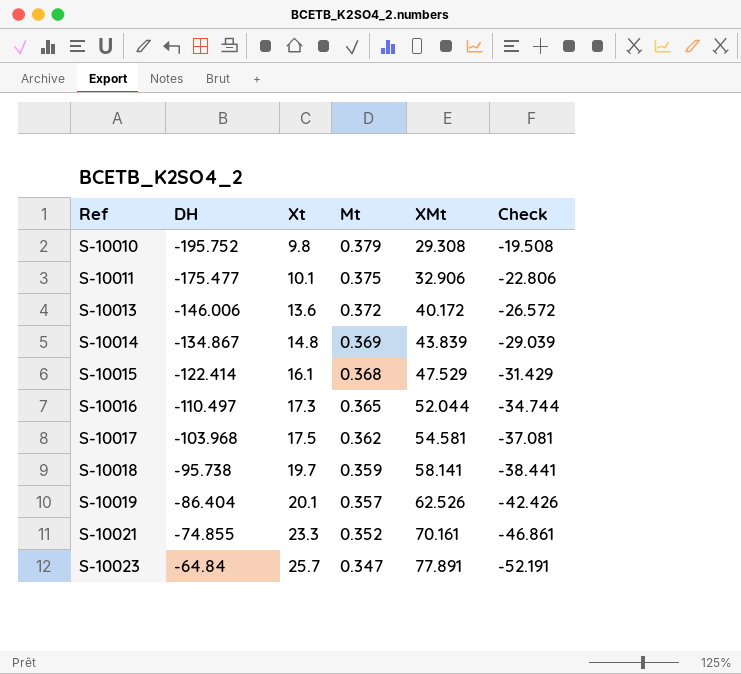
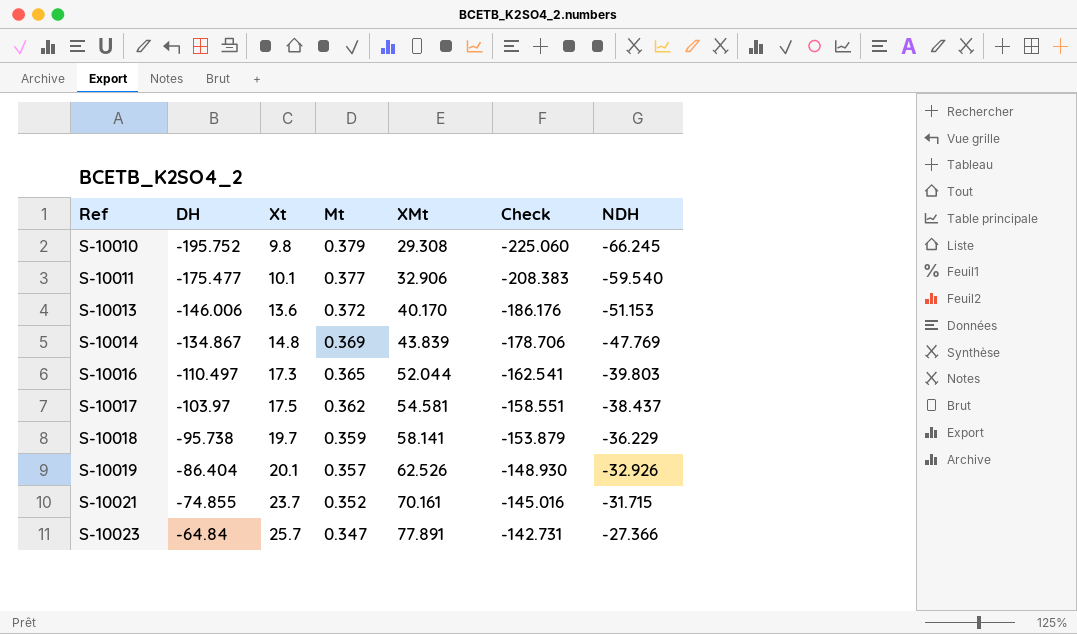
column Check | formula: [Xt] - [XMt] -> [DH] - [XMt]
column NDH | position: none -> 7
row S-10015: -122.414 | 16.1 | 0.368 | 47.529 | -31.429 -> none
S-10011 | Mt: 0.375 -> 0.377
S-10013 | XMt: 40.172 -> 40.170
S-10017 | DH: -103.968 -> -103.97
S-10021 | Xt: 23.3 -> 23.7

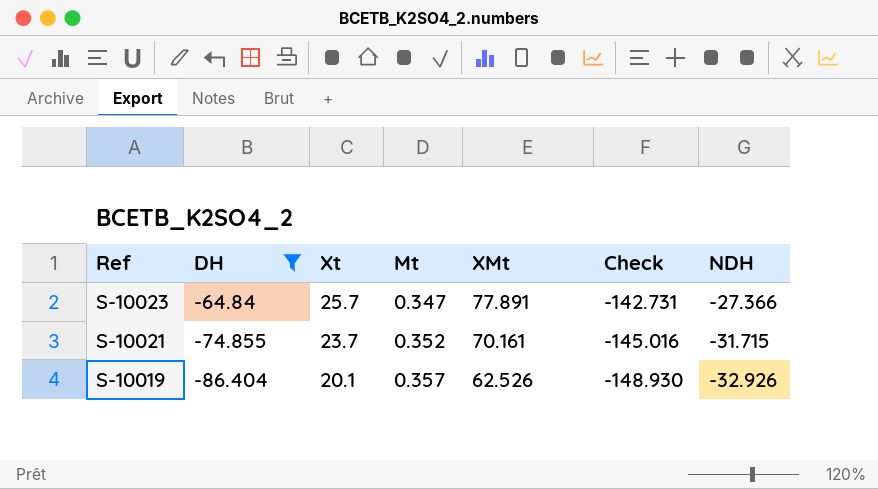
filter: none -> DH >= -86.404
row order: Ref ascending -> Ref descending

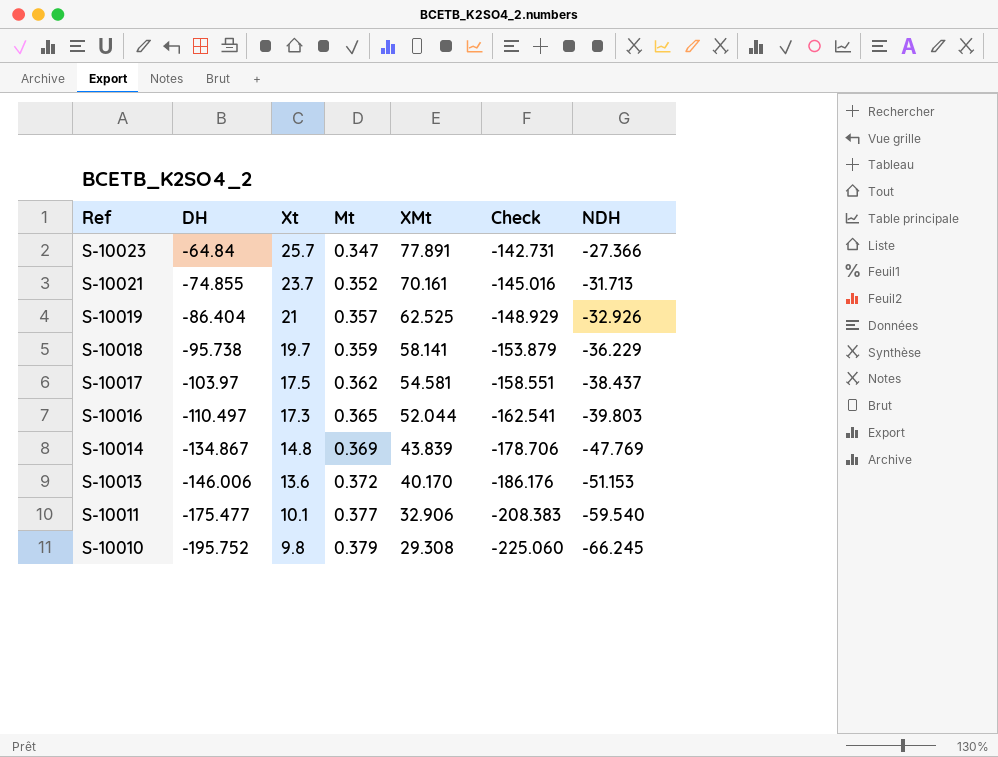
filter: DH >= -86.404 -> none
S-10021 | NDH: -31.715 -> -31.713
S-10019 | Xt: 20.1 -> 21
S-10019 | XMt: 62.526 -> 62.525
S-10019 | Check: -148.930 -> -148.929

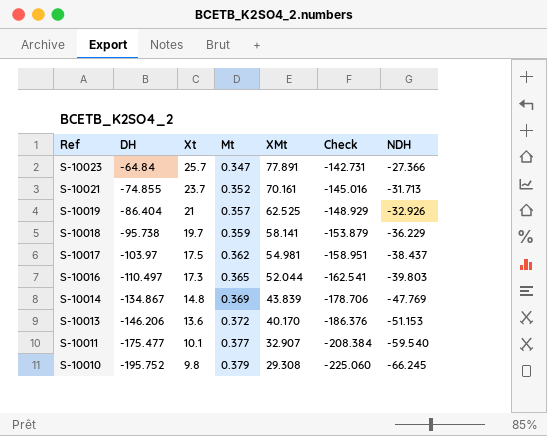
S-10017 | XMt: 54.581 -> 54.981
S-10017 | Check: -158.551 -> -158.951
S-10013 | DH: -146.006 -> -146.206
S-10013 | Check: -186.176 -> -186.376
S-10011 | XMt: 32.906 -> 32.907
S-10011 | Check: -208.383 -> -208.384

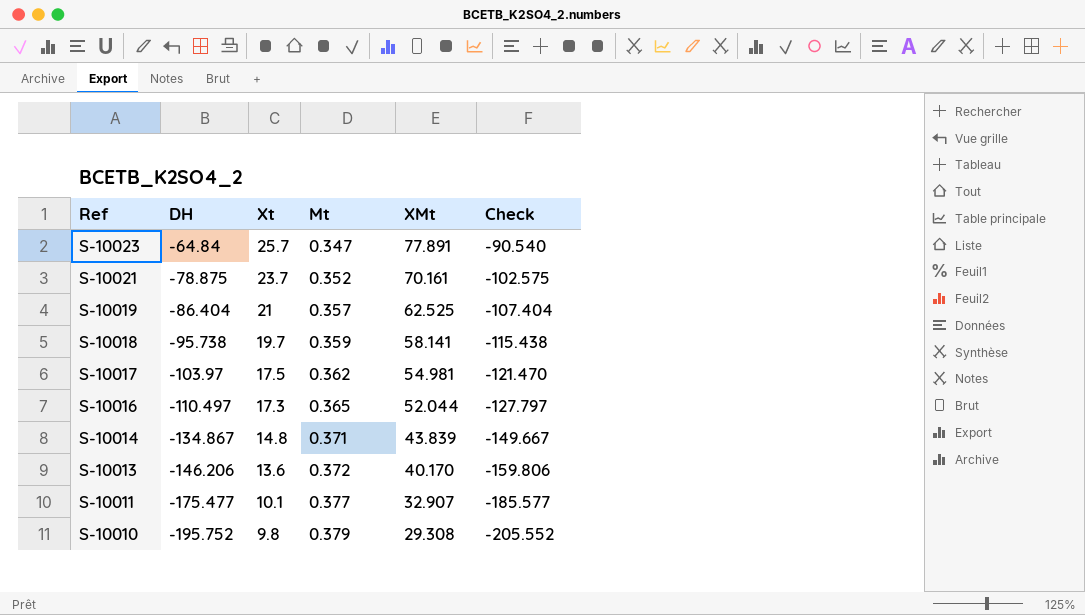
column NDH | position: 7 -> none
column Check | formula: [DH] - [XMt] -> [DH] - [Xt]
S-10021 | DH: -74.855 -> -78.875
S-10014 | Mt: 0.369 -> 0.371

